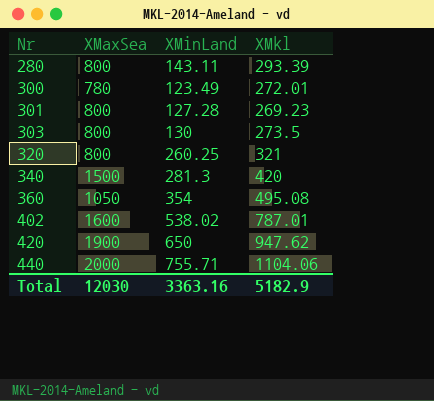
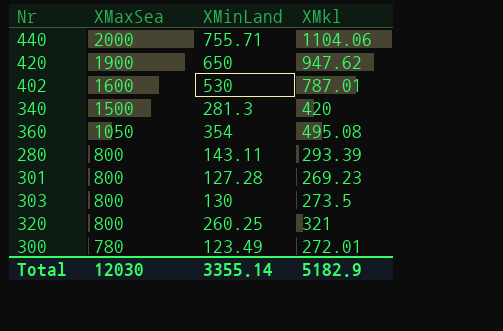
row order: Nr ascending -> XMaxSea descending
402 | XMinLand: 538.02 -> 530
Total | XMinLand: 3363.16 -> 3355.14

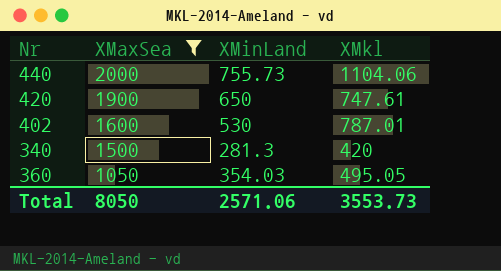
filter: none -> XMaxSea >= 1050
440 | XMinLand: 755.71 -> 755.73
420 | XMkl: 947.62 -> 747.61
360 | XMinLand: 354 -> 354.03
360 | XMkl: 495.08 -> 495.05
Total | XMaxSea: 12030 -> 8050
Total | XMinLand: 3355.14 -> 2571.06
Total | XMkl: 5182.9 -> 3553.73

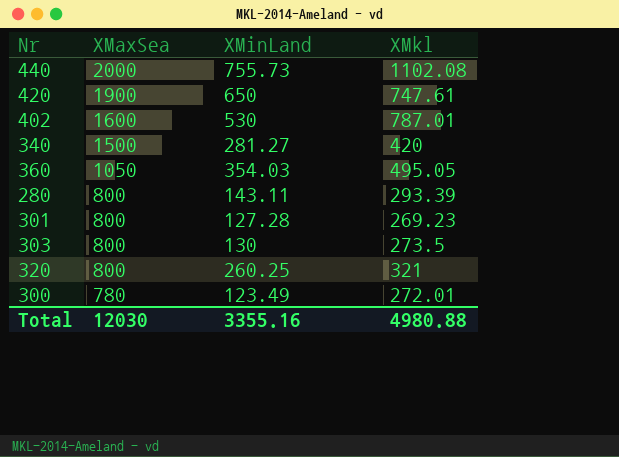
filter: XMaxSea >= 1050 -> none
440 | XMkl: 1104.06 -> 1102.08
340 | XMinLand: 281.3 -> 281.27
Total | XMaxSea: 8050 -> 12030
Total | XMinLand: 2571.06 -> 3355.16
Total | XMkl: 3553.73 -> 4980.88

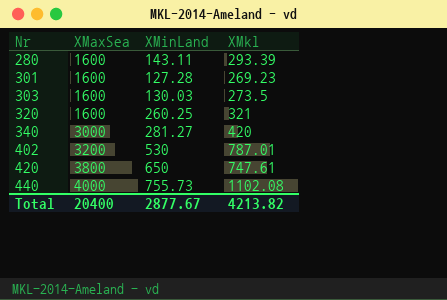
row order: XMaxSea descending -> Nr ascending
row 360: 1050 | 354.03 | 495.05 -> none
row 300: 780 | 123.49 | 272.01 -> none
280 | XMaxSea: 800 -> 1600
301 | XMaxSea: 800 -> 1600
303 | XMaxSea: 800 -> 1600
303 | XMinLand: 130 -> 130.03
320 | XMaxSea: 800 -> 1600
340 | XMaxSea: 1500 -> 3000
402 | XMaxSea: 1600 -> 3200
420 | XMaxSea: 1900 -> 3800
440 | XMaxSea: 2000 -> 4000
Total | XMaxSea: 12030 -> 20400
Total | XMinLand: 3355.16 -> 2877.67
Total | XMkl: 4980.88 -> 4213.82

